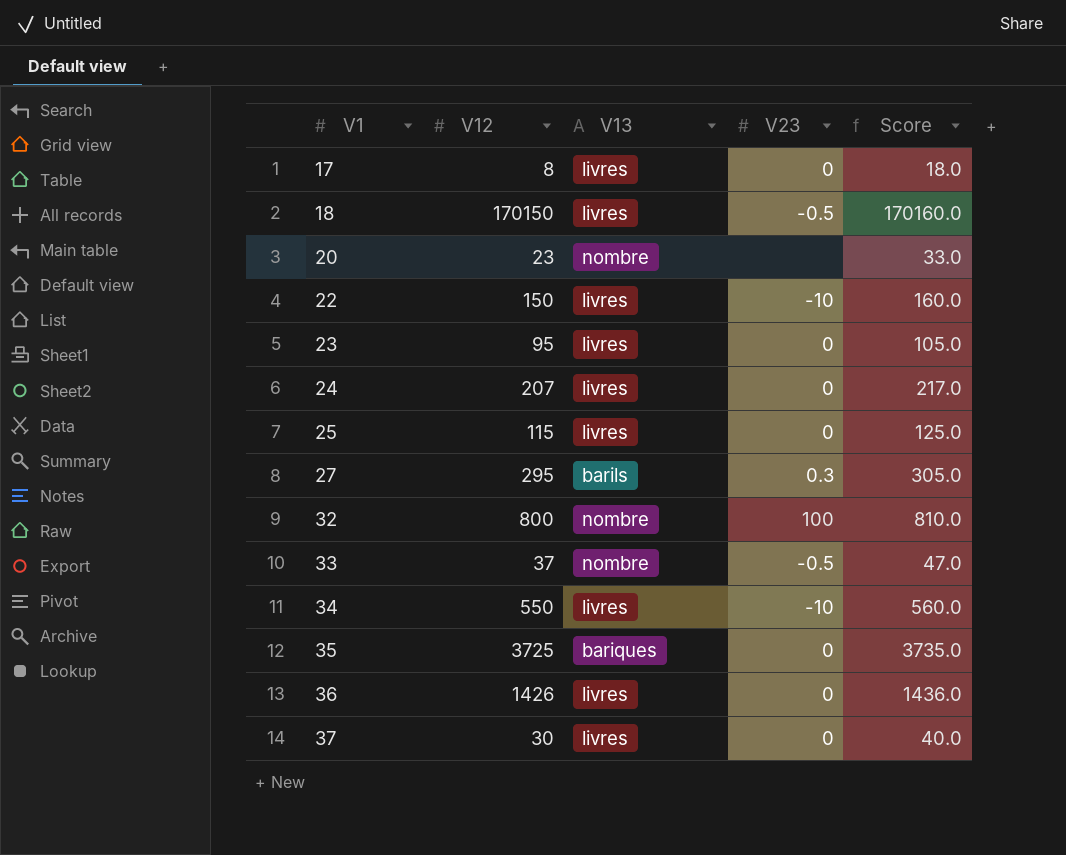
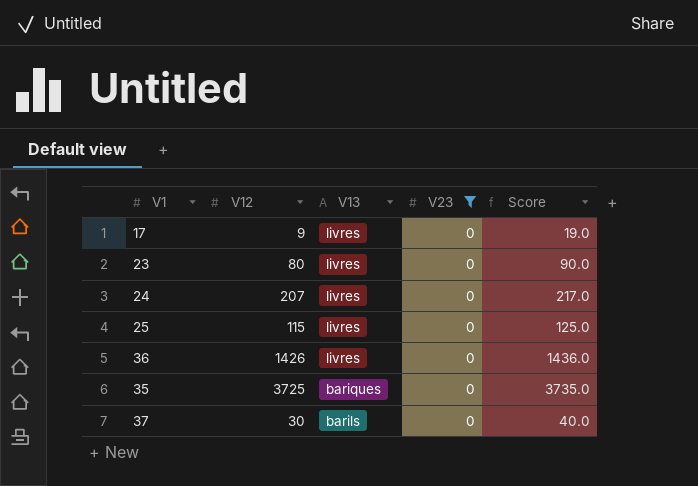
filter: none -> V23 = 0
row order: V1 ascending -> V13 descending
17 | V12: 8 -> 9
17 | Score: 18.0 -> 19.0
23 | V12: 95 -> 80
23 | Score: 105.0 -> 90.0
37 | V13: livres -> barils

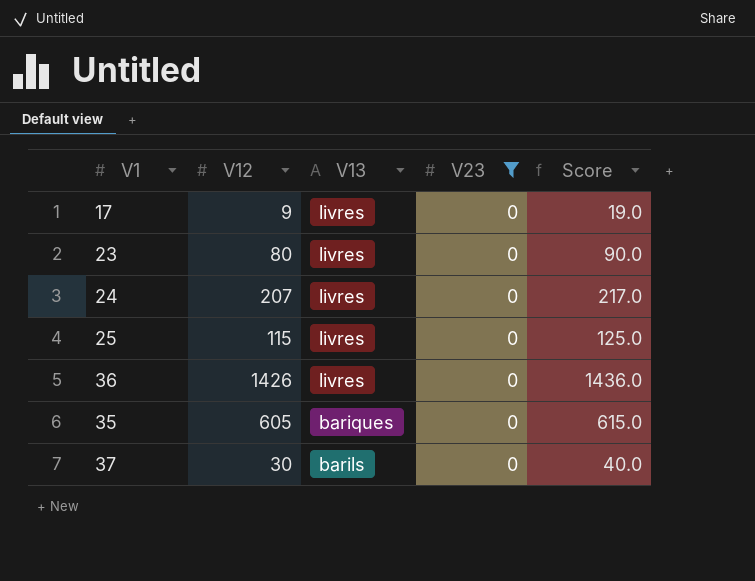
35 | V12: 3725 -> 605
35 | Score: 3735.0 -> 615.0

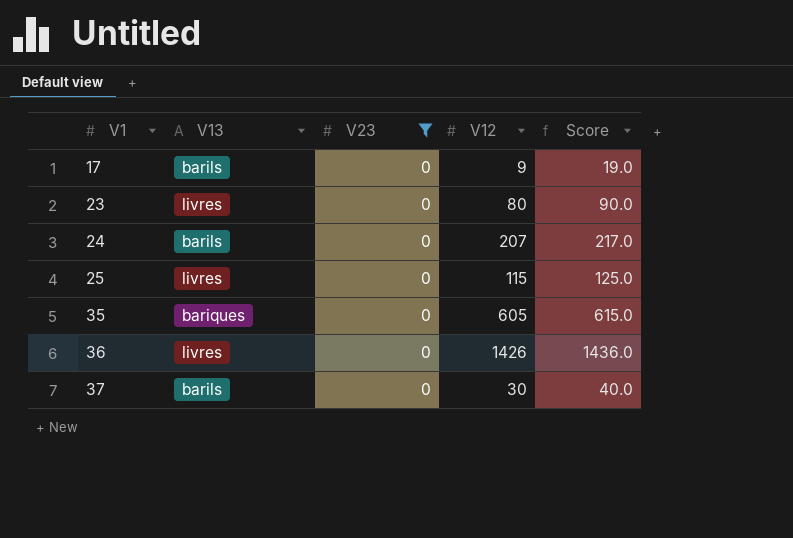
row order: V13 descending -> V1 ascending
column V12 | position: 2 -> 4
17 | V13: livres -> barils
24 | V13: livres -> barils

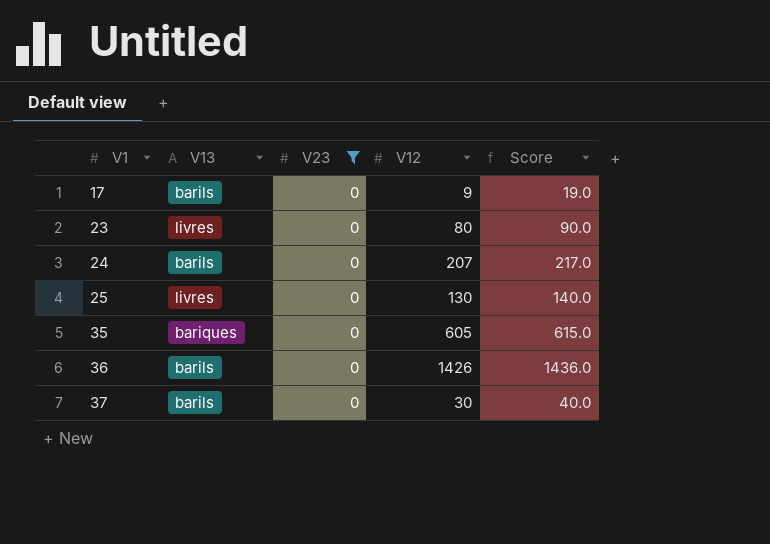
25 | V12: 115 -> 130
25 | Score: 125.0 -> 140.0
36 | V13: livres -> barils

